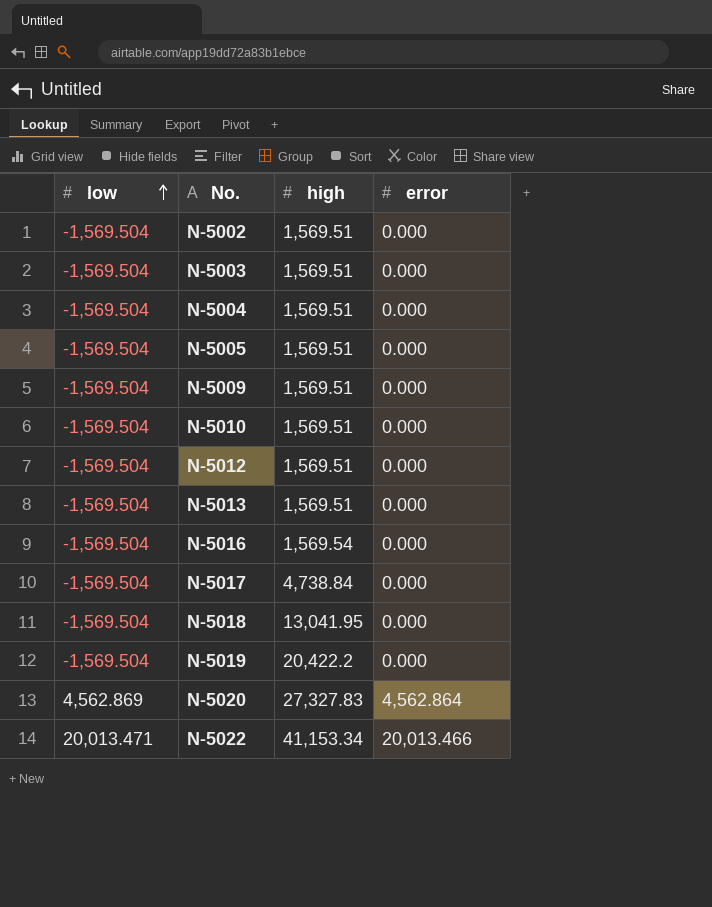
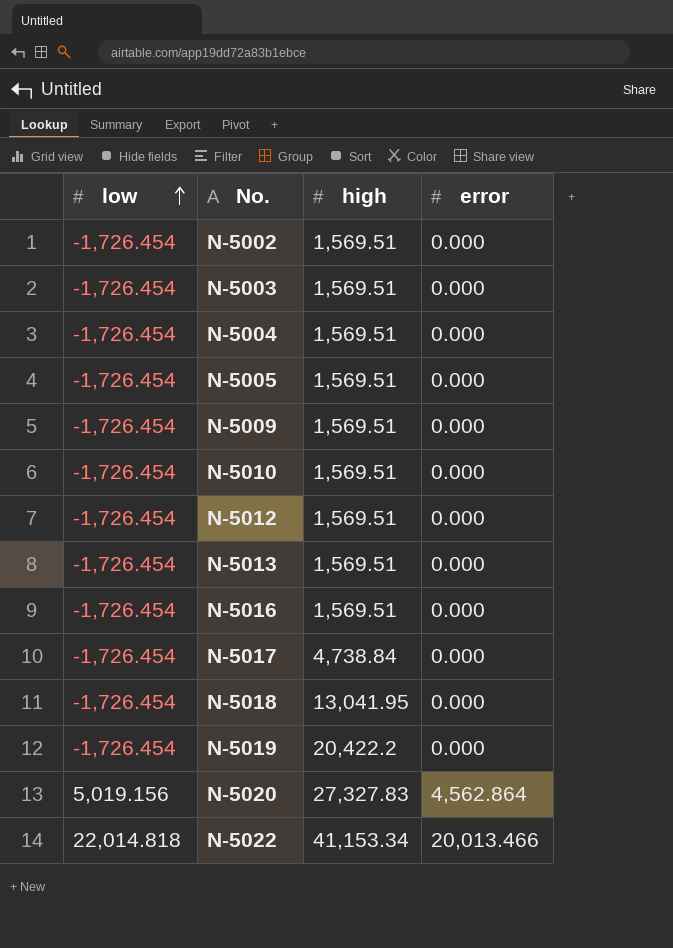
N-5002 | low: -1,569.504 -> -1,726.454
N-5003 | low: -1,569.504 -> -1,726.454
N-5004 | low: -1,569.504 -> -1,726.454
N-5005 | low: -1,569.504 -> -1,726.454
N-5009 | low: -1,569.504 -> -1,726.454
N-5010 | low: -1,569.504 -> -1,726.454
N-5012 | low: -1,569.504 -> -1,726.454
N-5013 | low: -1,569.504 -> -1,726.454
N-5016 | low: -1,569.504 -> -1,726.454
N-5016 | high: 1,569.54 -> 1,569.51
N-5017 | low: -1,569.504 -> -1,726.454
N-5018 | low: -1,569.504 -> -1,726.454
N-5019 | low: -1,569.504 -> -1,726.454
N-5020 | low: 4,562.869 -> 5,019.156
N-5022 | low: 20,013.471 -> 22,014.818

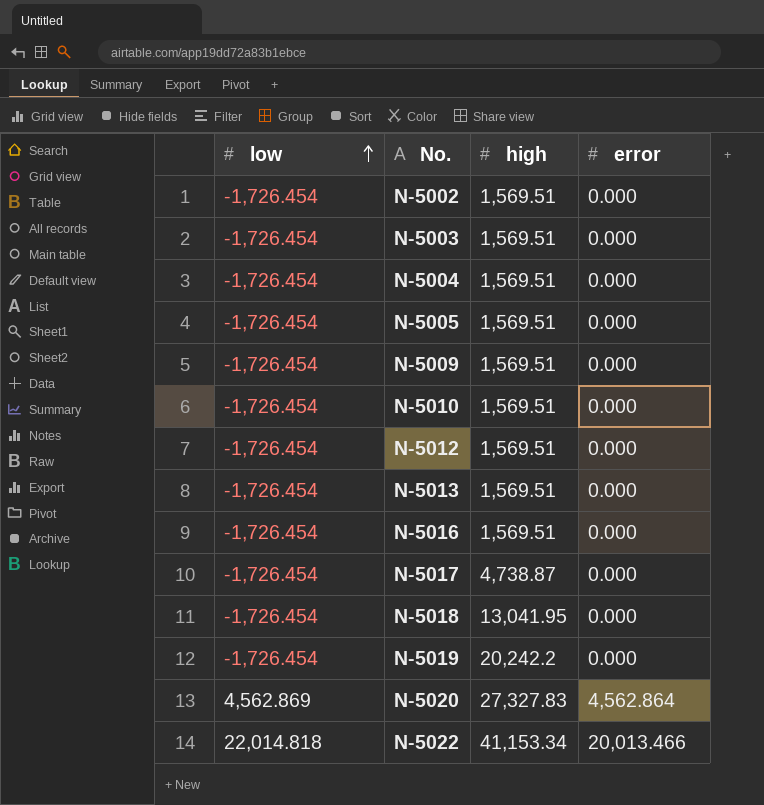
N-5017 | high: 4,738.84 -> 4,738.87
N-5019 | high: 20,422.2 -> 20,242.2
N-5020 | low: 5,019.156 -> 4,562.869

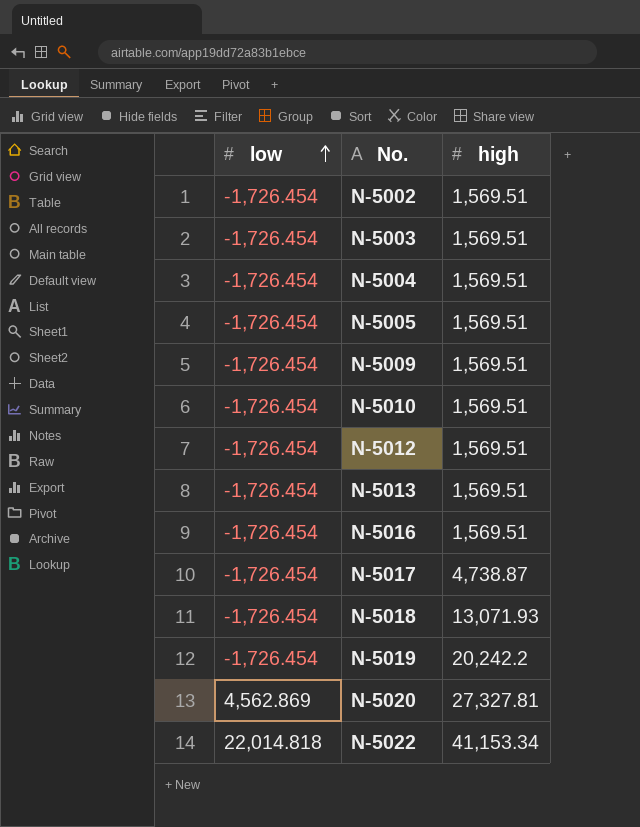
column error | position: 4 -> none
N-5018 | high: 13,041.95 -> 13,071.93
N-5020 | high: 27,327.83 -> 27,327.81

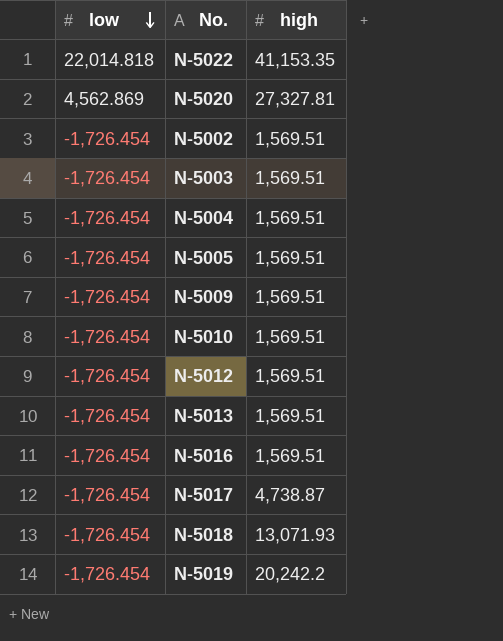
row order: low ascending -> low descending
N-5022 | high: 41,153.34 -> 41,153.35

